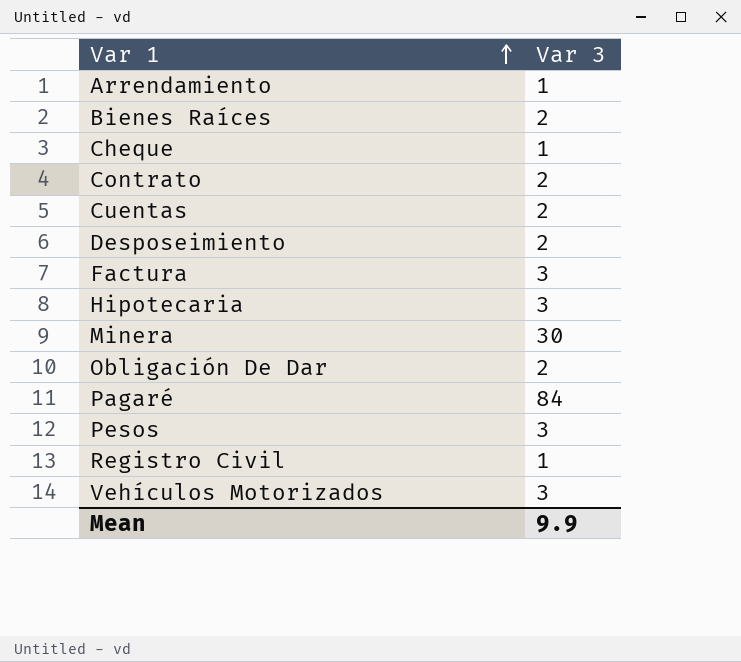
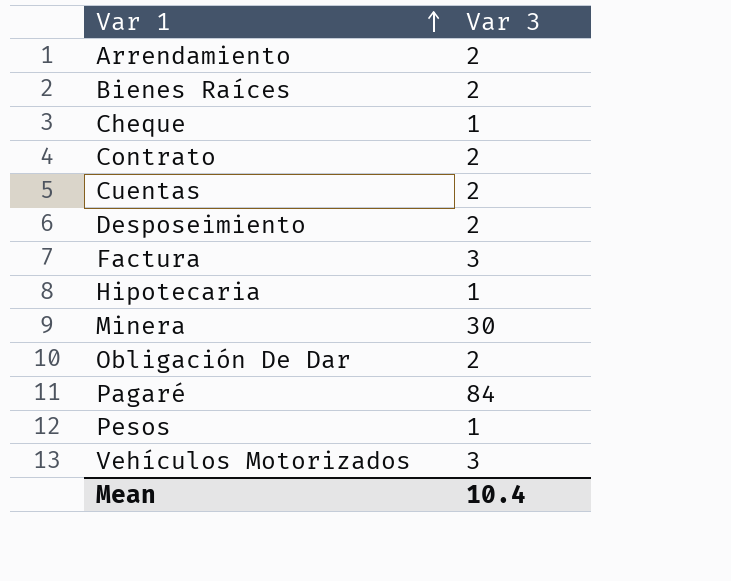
row Registro Civil: 1 -> none
Arrendamiento | Var 3: 1 -> 2
Hipotecaria | Var 3: 3 -> 1
Pesos | Var 3: 3 -> 1
Mean | Var 3: 9.9 -> 10.4

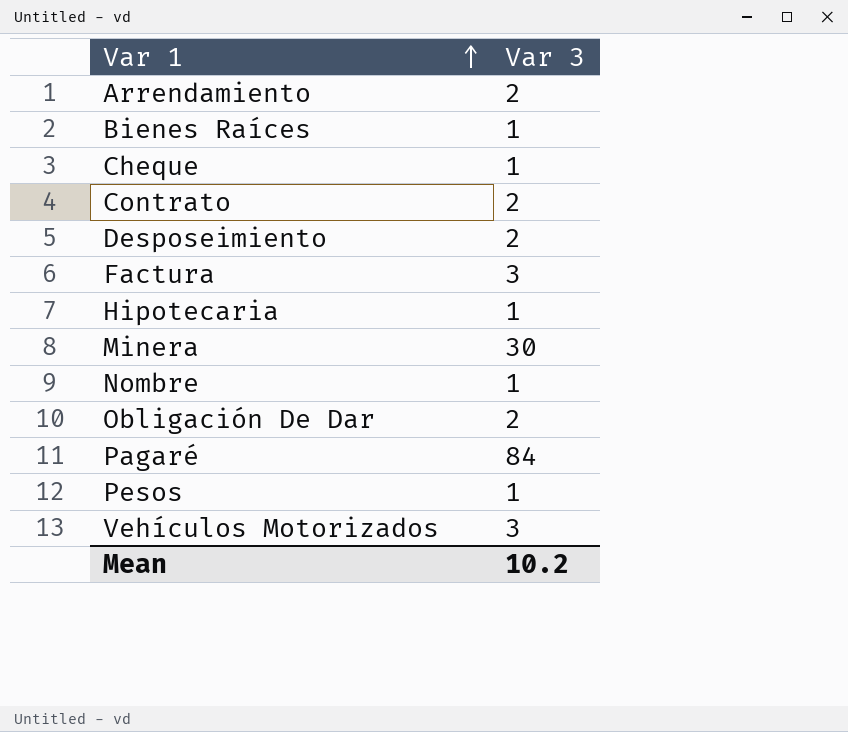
row Cuentas: 2 -> none
Bienes Raíces | Var 3: 2 -> 1
row Nombre: none -> 1
Mean | Var 3: 10.4 -> 10.2

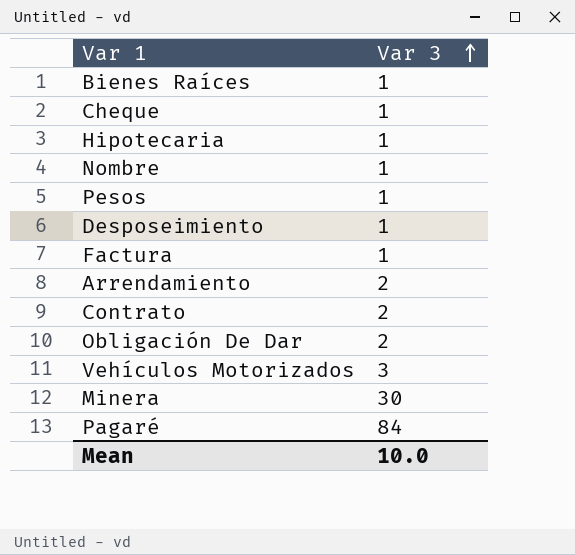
row order: Var 1 ascending -> Var 3 ascending
Desposeimiento | Var 3: 2 -> 1
Factura | Var 3: 3 -> 1
Mean | Var 3: 10.2 -> 10.0

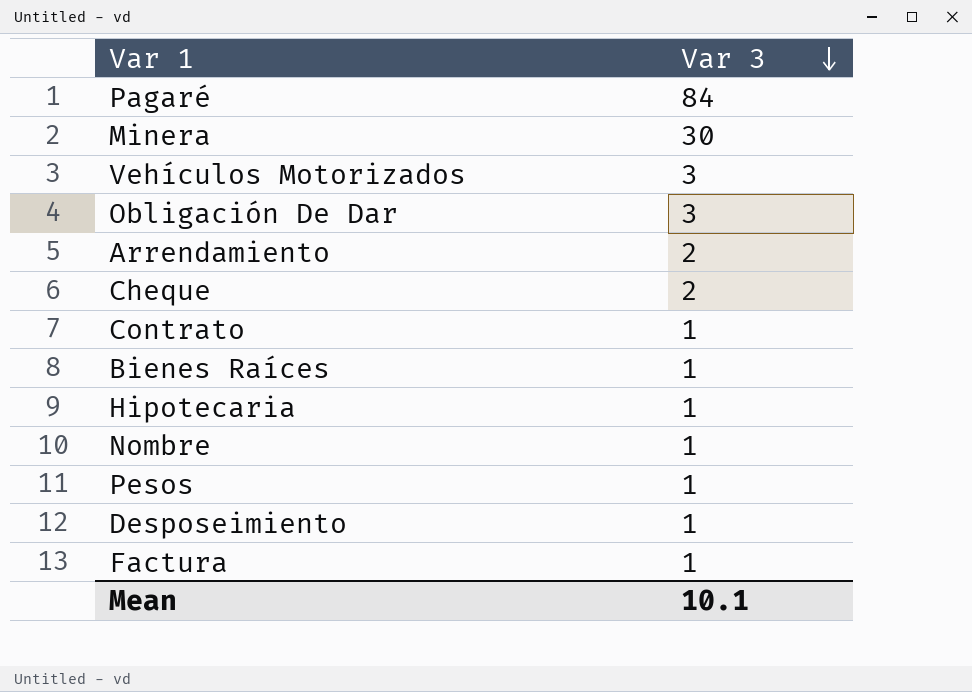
row order: Var 3 ascending -> Var 3 descending
Obligación De Dar | Var 3: 2 -> 3
Cheque | Var 3: 1 -> 2
Contrato | Var 3: 2 -> 1
Mean | Var 3: 10.0 -> 10.1

